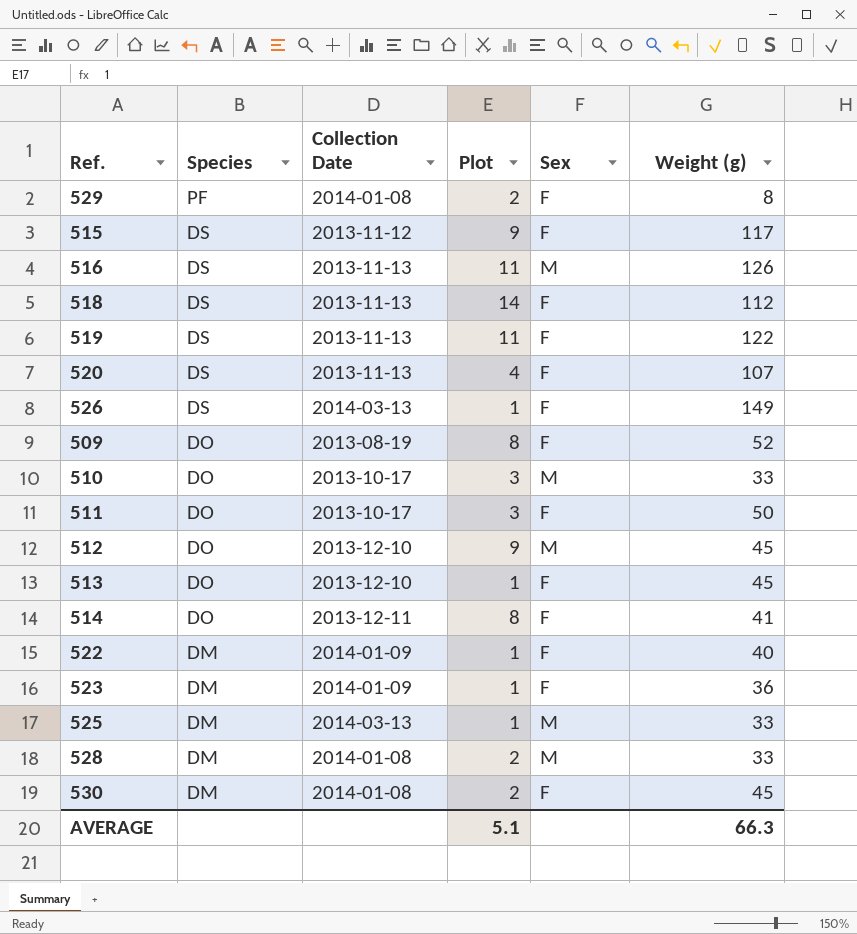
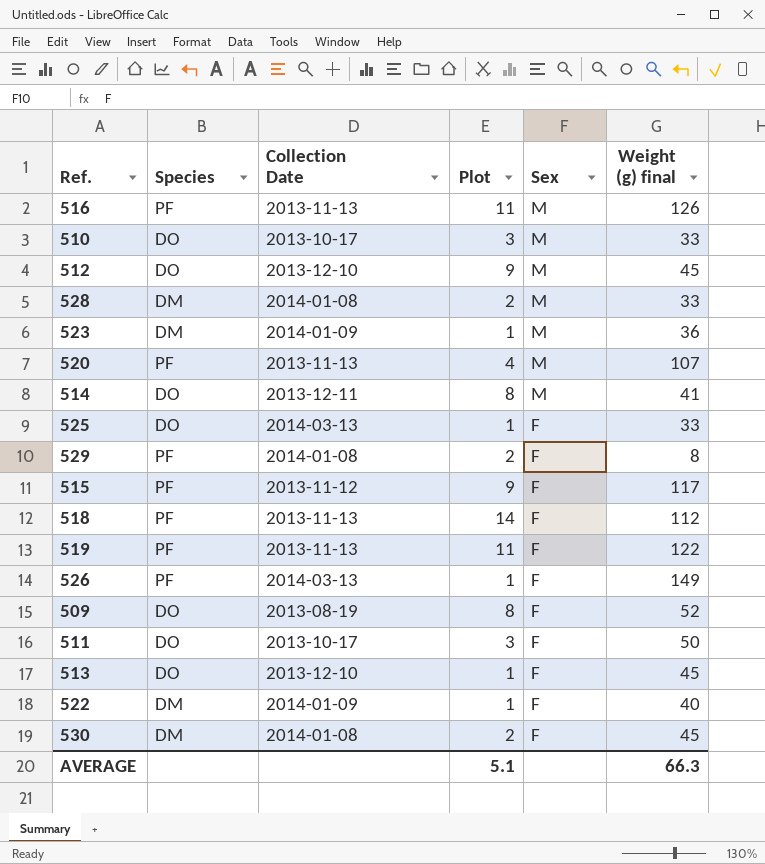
row order: Species descending -> Sex descending
column name: Weight (g) -> Weight (g) final
516 | Species: DS -> PF
523 | Sex: F -> M
520 | Species: DS -> PF
520 | Sex: F -> M
514 | Sex: F -> M
525 | Species: DM -> DO
525 | Sex: M -> F
515 | Species: DS -> PF
518 | Species: DS -> PF
519 | Species: DS -> PF
526 | Species: DS -> PF

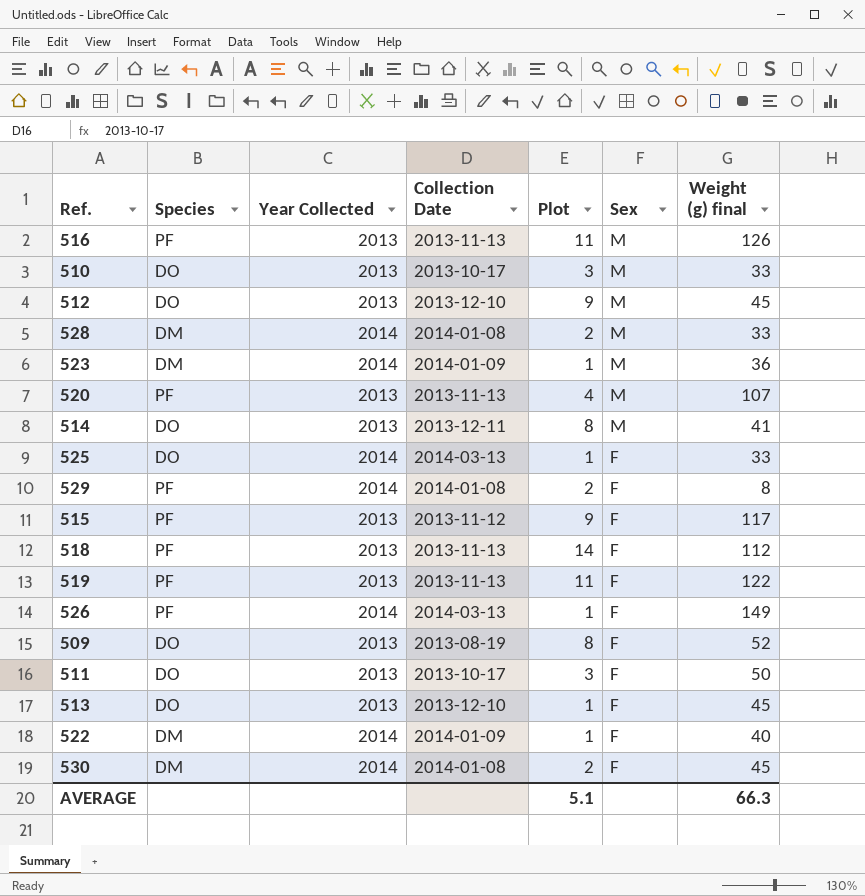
column Year Collected | position: none -> 3

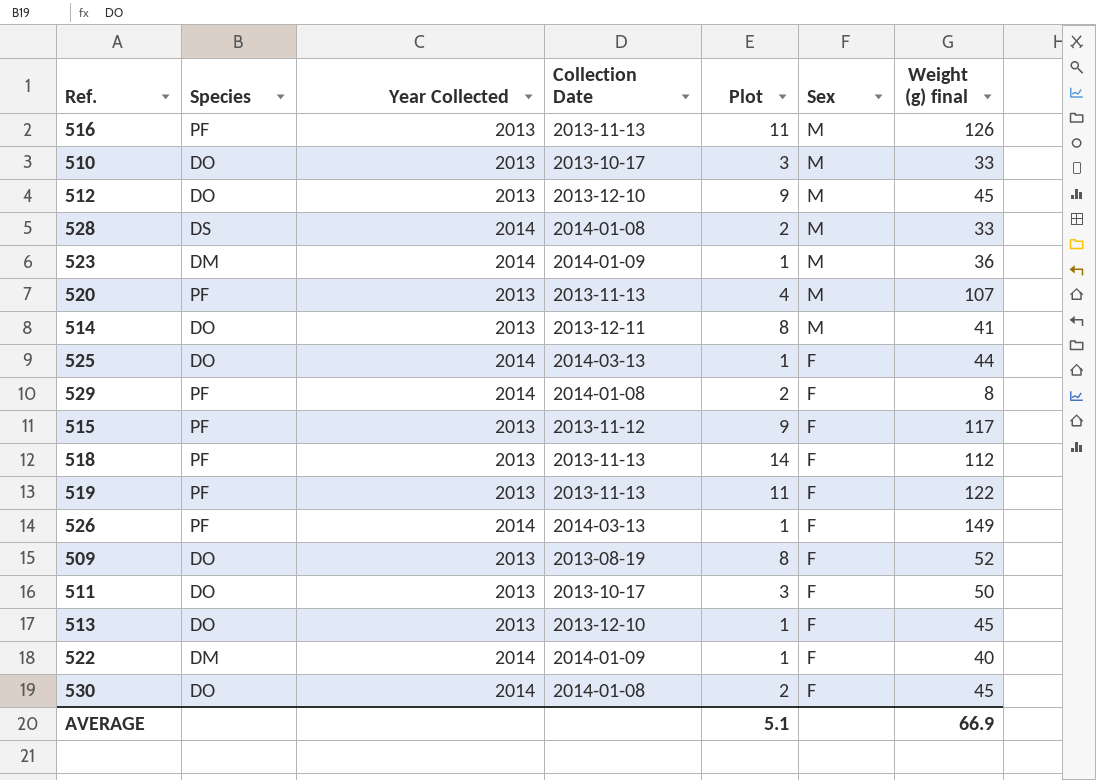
528 | Species: DM -> DS
525 | Weight (g) final: 33 -> 44
530 | Species: DM -> DO
AVERAGE | Weight (g) final: 66.3 -> 66.9

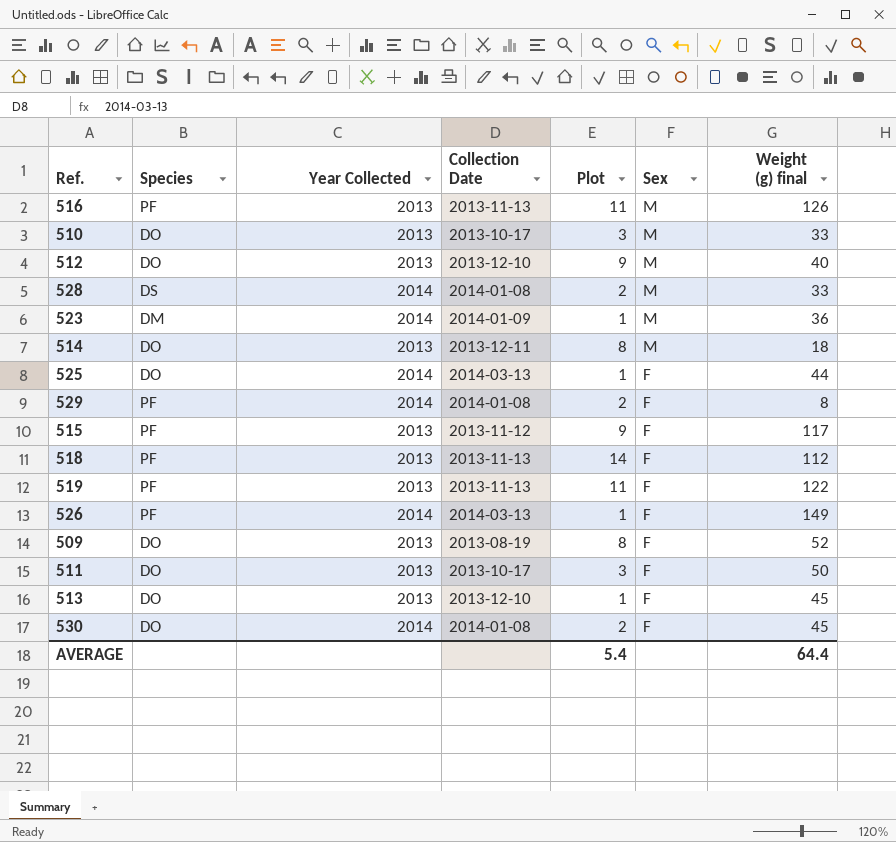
row 520: PF | 2013 | 2013-11-13 | 4 | M | 107 -> none
row 522: DM | 2014 | 2014-01-09 | 1 | F | 40 -> none
512 | Weight (g) final: 45 -> 40
514 | Weight (g) final: 41 -> 18
AVERAGE | Plot: 5.1 -> 5.4
AVERAGE | Weight (g) final: 66.9 -> 64.4

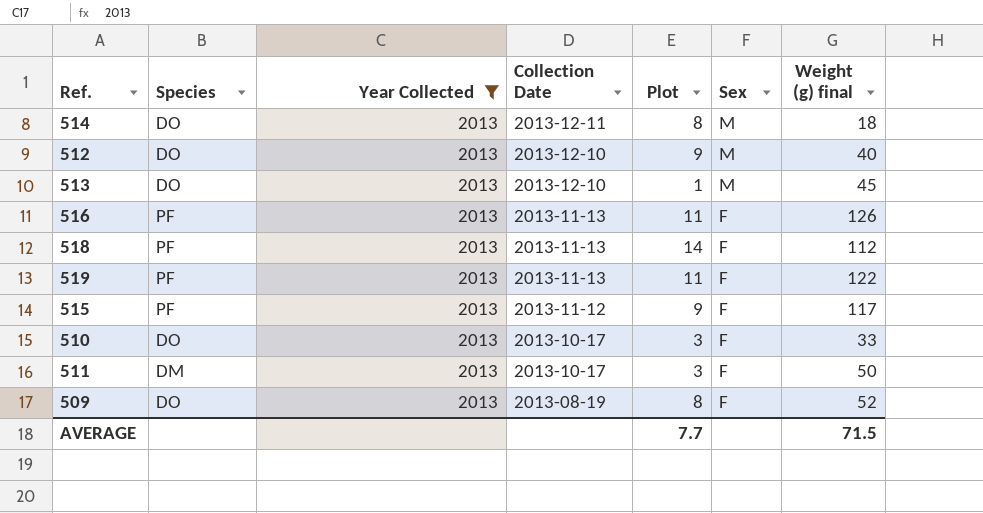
filter: none -> Year Collected = 2013
row order: Sex descending -> Collection Date descending
513 | Sex: F -> M
516 | Sex: M -> F
510 | Sex: M -> F
511 | Species: DO -> DM
AVERAGE | Plot: 5.4 -> 7.7
AVERAGE | Weight (g) final: 64.4 -> 71.5

